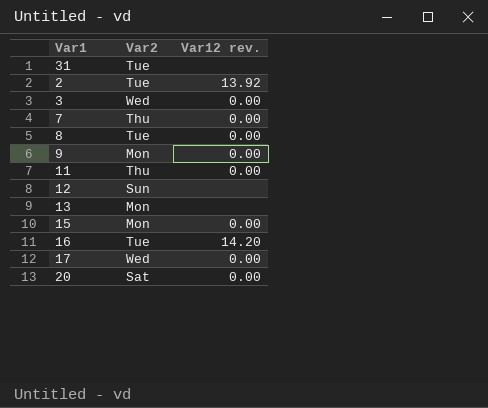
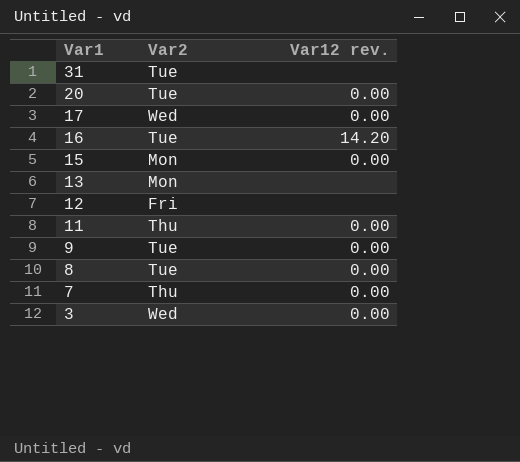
row order: none -> Var1 descending
row 2: Tue | 13.92 -> none
20 | Var2: Sat -> Tue
12 | Var2: Sun -> Fri
9 | Var2: Mon -> Tue

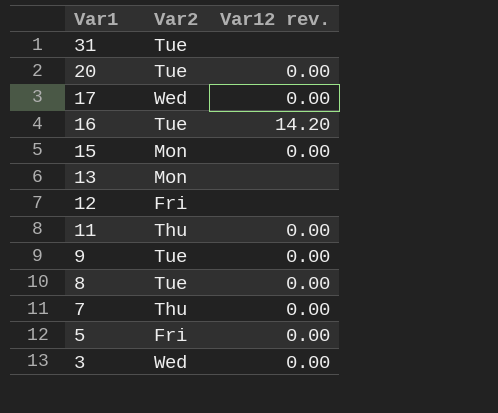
row 5: none -> Fri | 0.00

